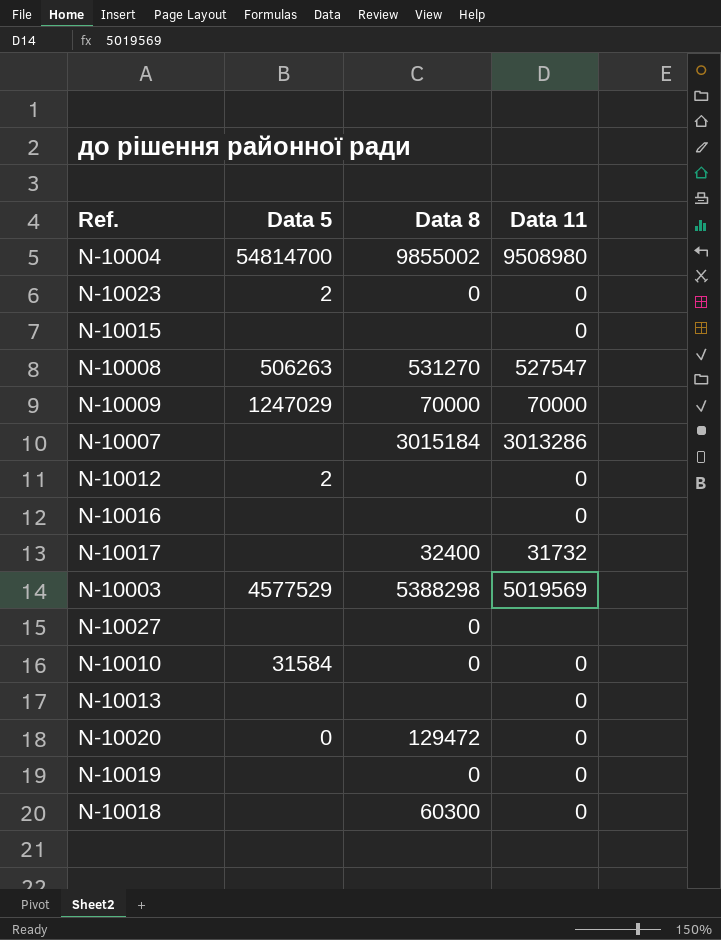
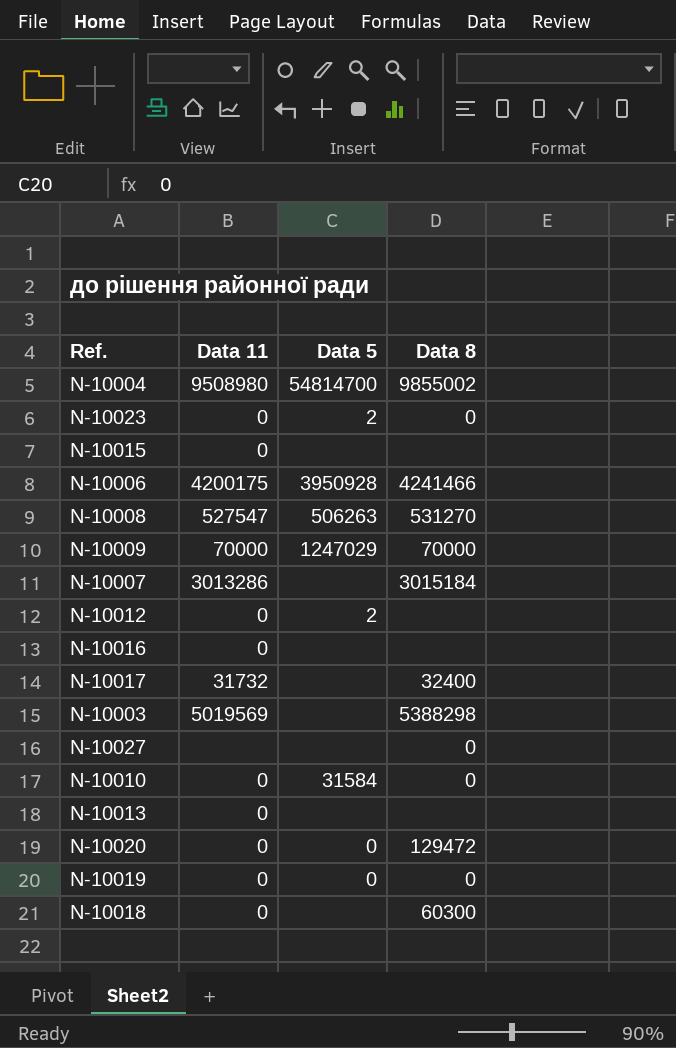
column Data 11 | position: 4 -> 2
row N-10006: none -> 4200175 | 3950928 | 4241466
N-10003 | Data 5: 4577529 -> none
N-10019 | Data 5: none -> 0

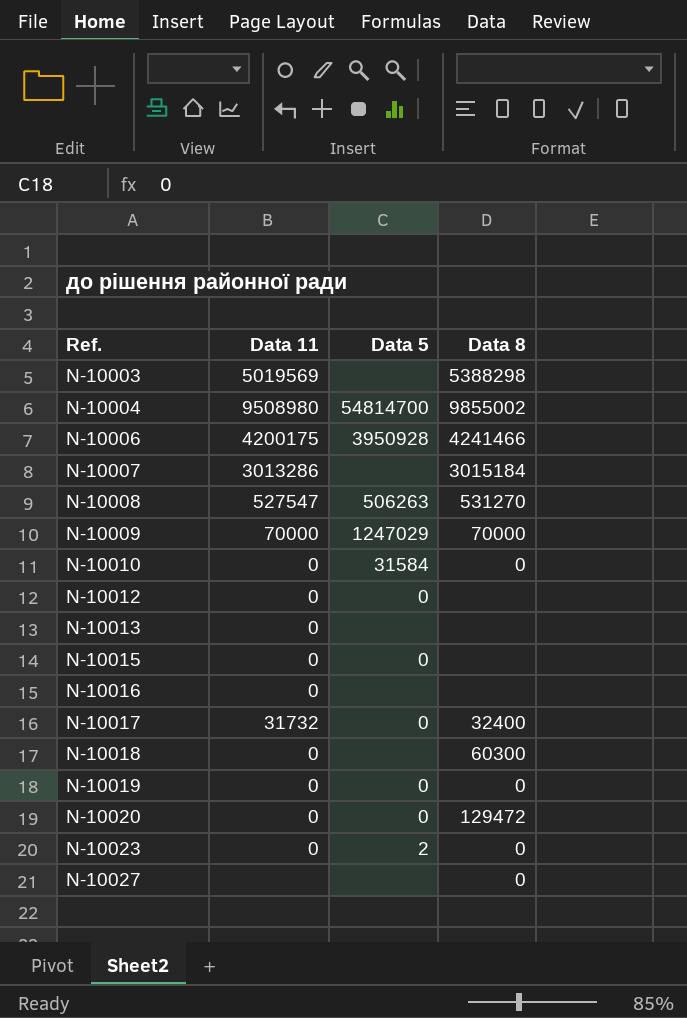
row order: none -> Ref. ascending
N-10012 | Data 5: 2 -> 0
N-10015 | Data 5: none -> 0
N-10017 | Data 5: none -> 0

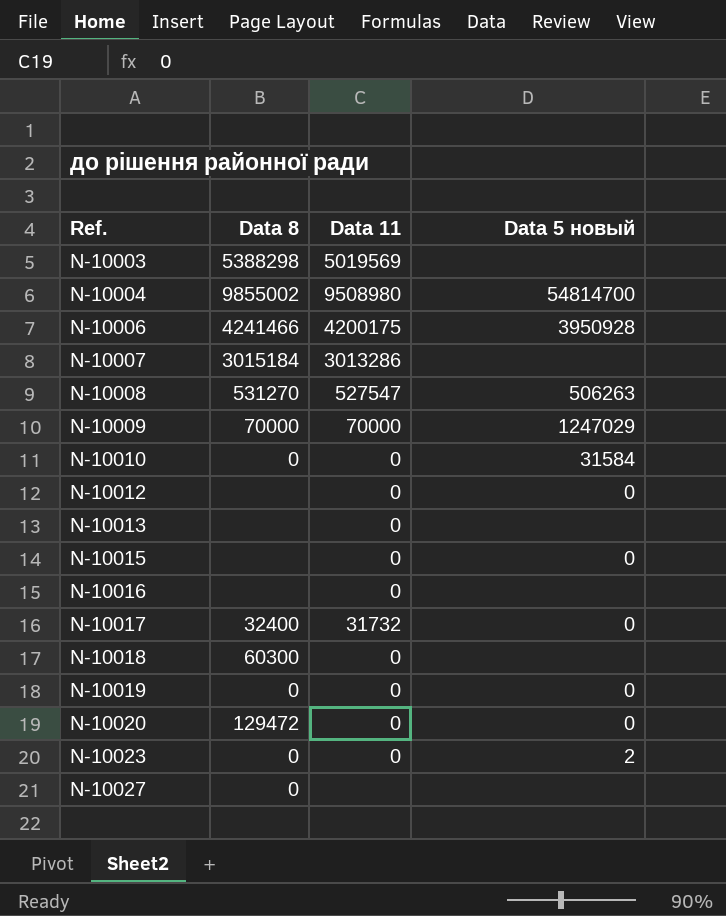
column Data 8 | position: 4 -> 2
column name: Data 5 -> Data 5 новый

